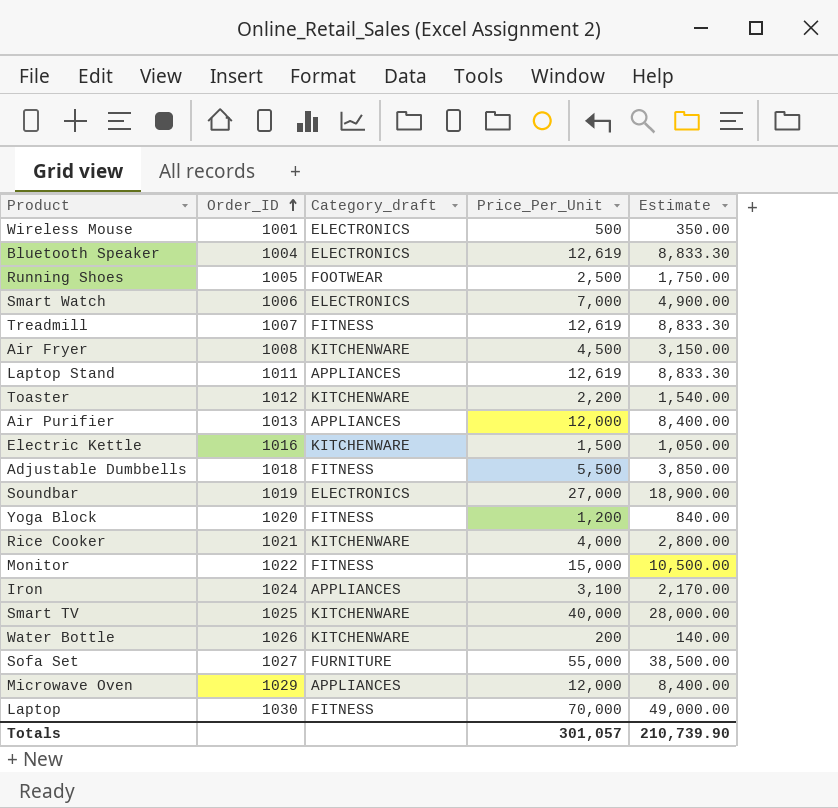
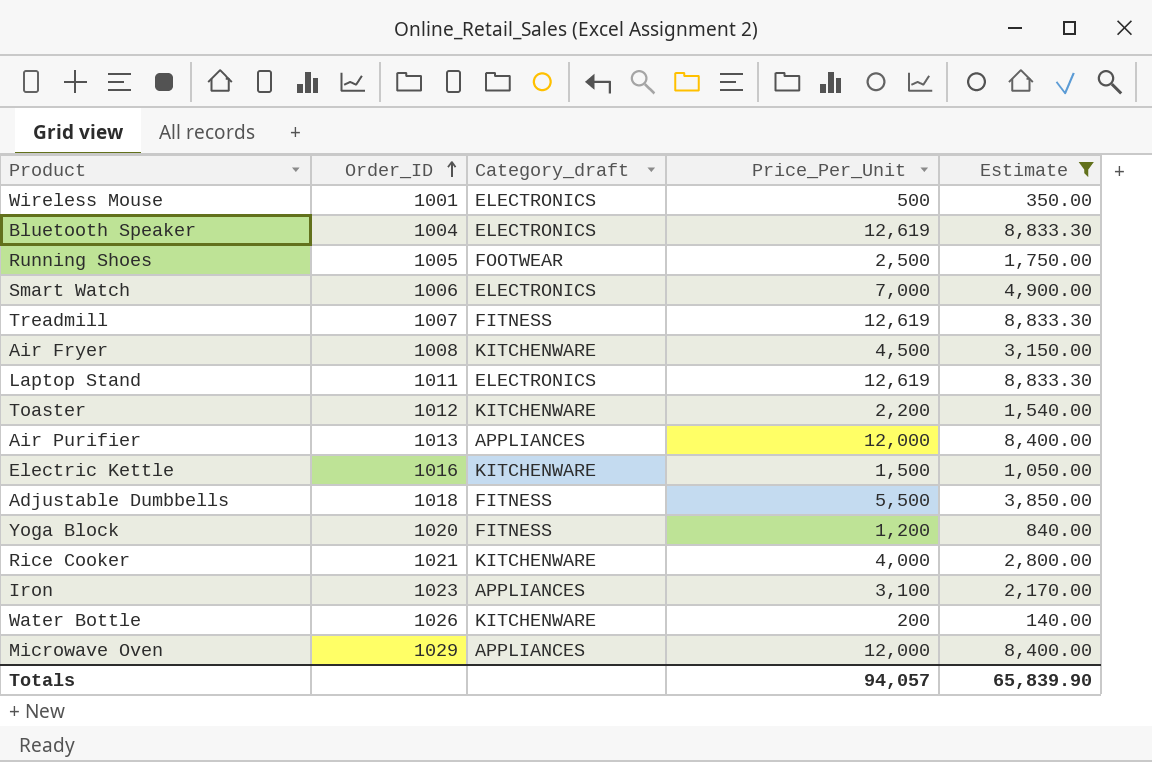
filter: none -> Estimate <= 8,833.30
Laptop Stand | Category_draft: APPLIANCES -> ELECTRONICS
Iron | Order_ID: 1024 -> 1023
Totals | Price_Per_Unit: 301,057 -> 94,057
Totals | Estimate: 210,739.90 -> 65,839.90

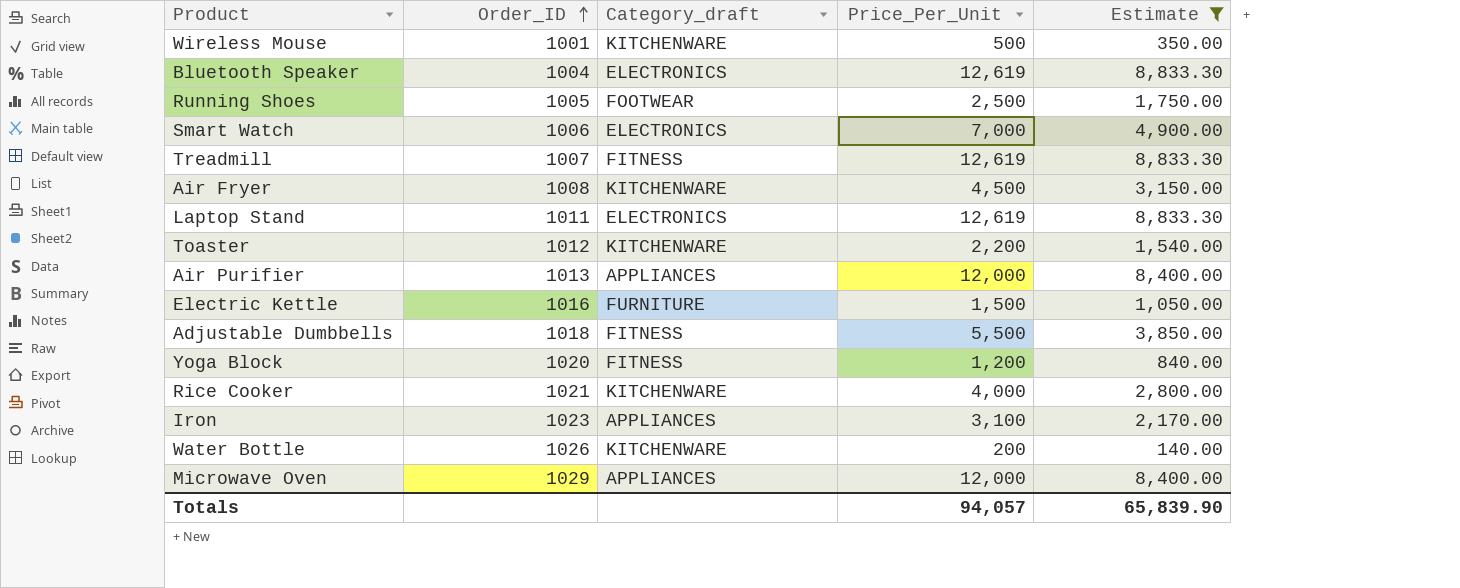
Wireless Mouse | Category_draft: ELECTRONICS -> KITCHENWARE
Electric Kettle | Category_draft: KITCHENWARE -> FURNITURE

